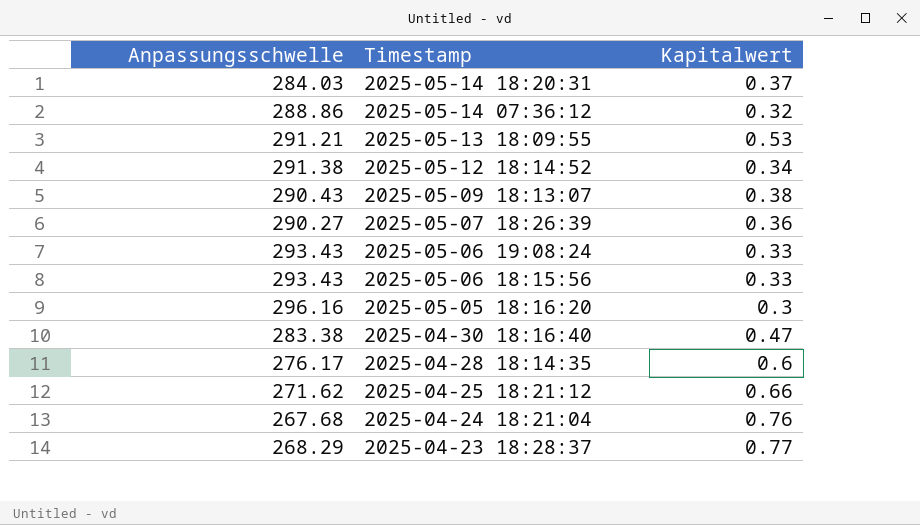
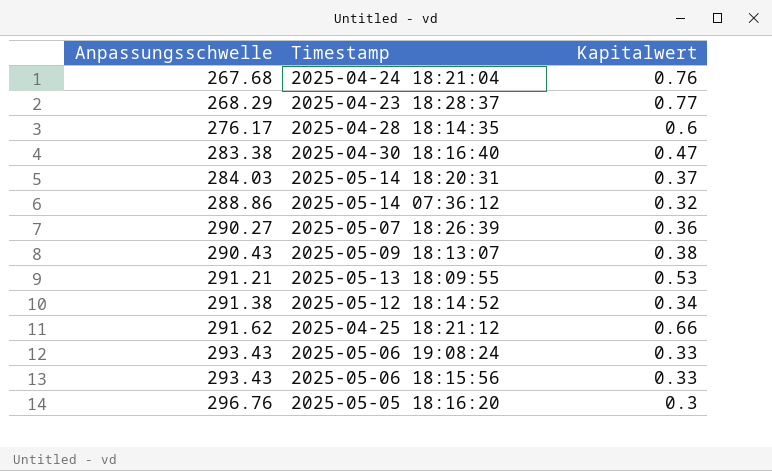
row order: Timestamp descending -> Anpassungsschwelle ascending
2025-04-25 18:21:12 | Anpassungsschwelle: 271.62 -> 291.62
2025-05-05 18:16:20 | Anpassungsschwelle: 296.16 -> 296.76

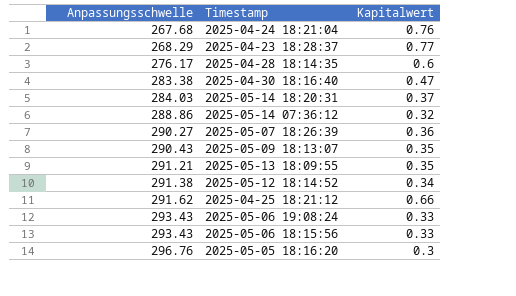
2025-05-09 18:13:07 | Kapitalwert: 0.38 -> 0.35
2025-05-13 18:09:55 | Kapitalwert: 0.53 -> 0.35

